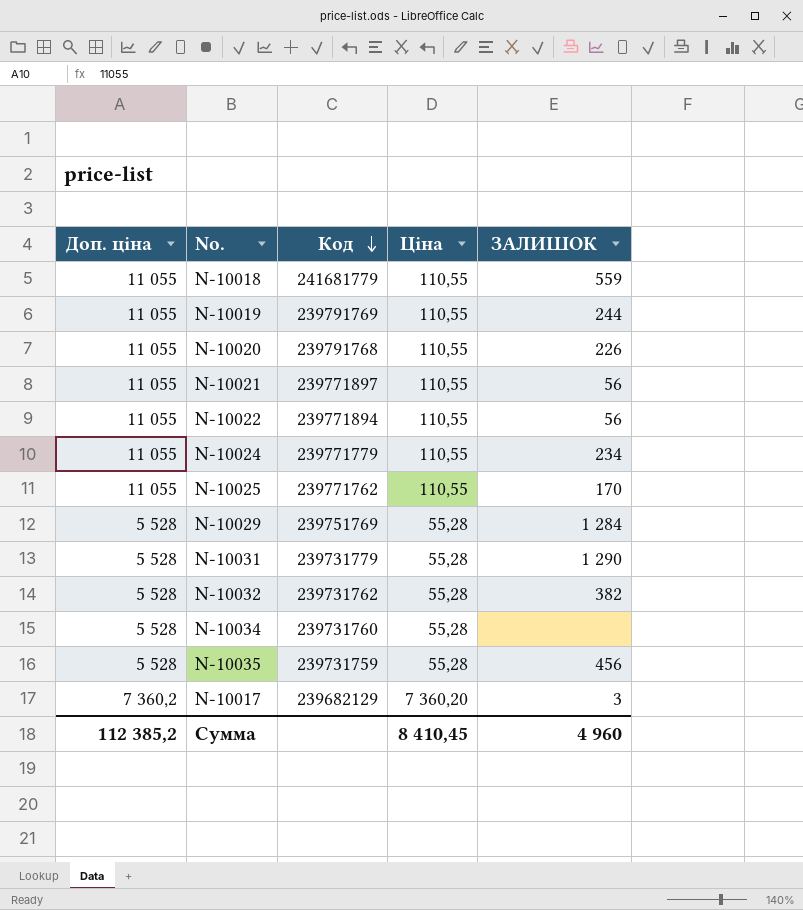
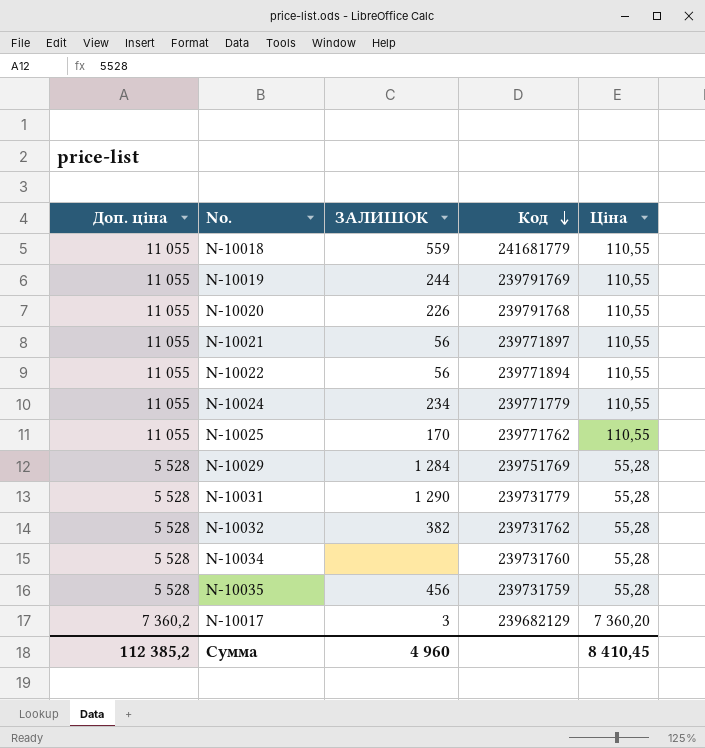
column ЗАЛИШОК | position: 5 -> 3

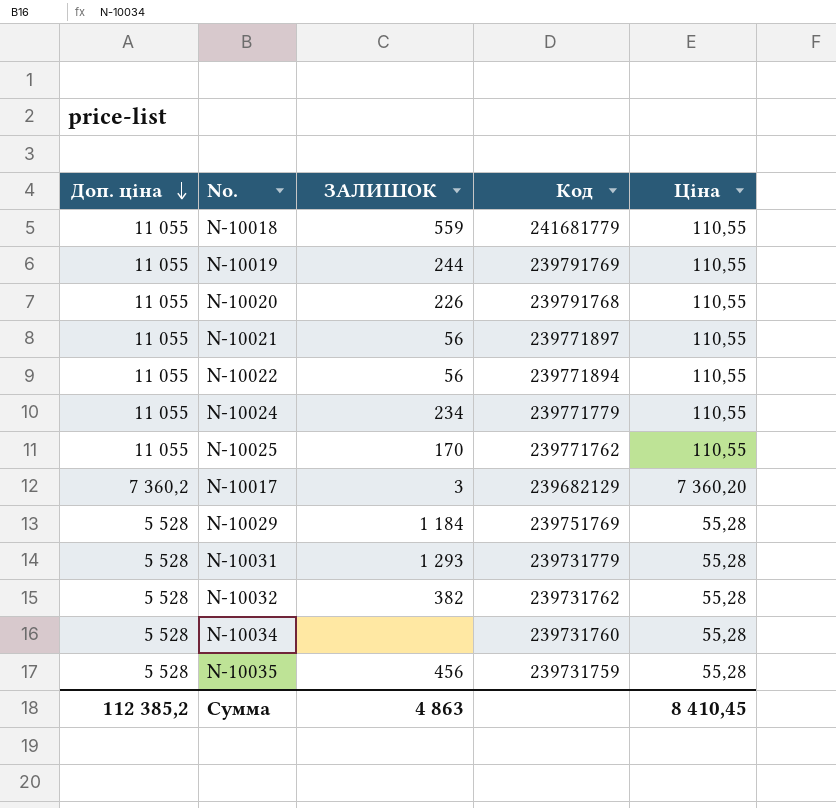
row order: Код descending -> Доп. ціна descending
N-10029 | ЗАЛИШОК: 1 284 -> 1 184
N-10031 | ЗАЛИШОК: 1 290 -> 1 293
Сумма | ЗАЛИШОК: 4 960 -> 4 863

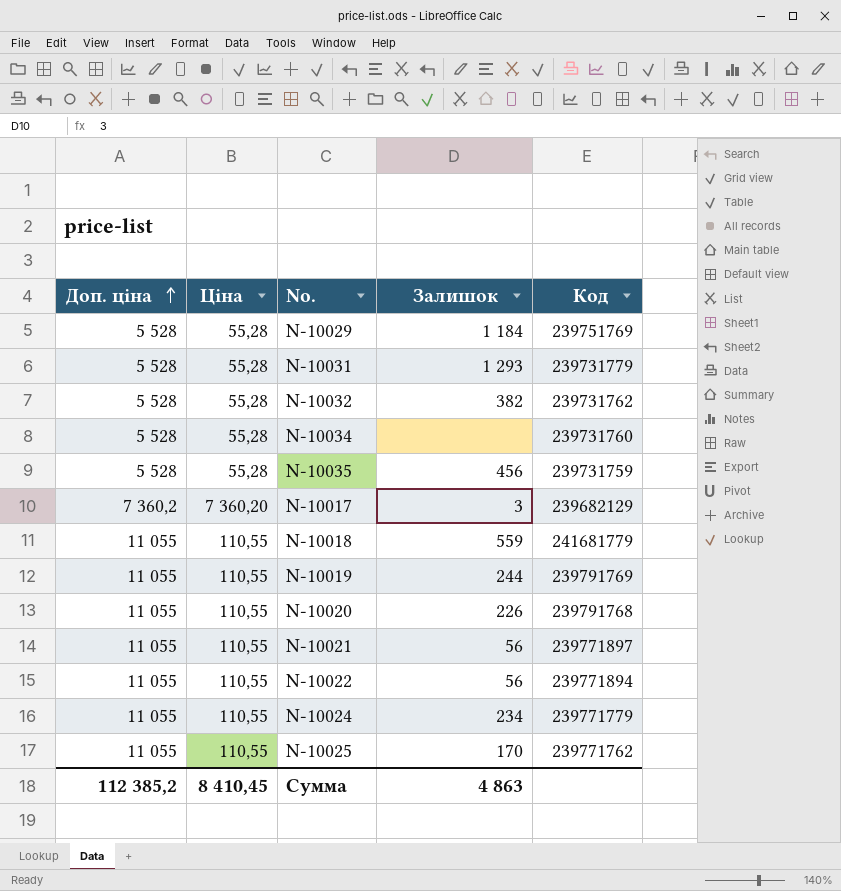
row order: Доп. ціна descending -> Доп. ціна ascending
column Ціна | position: 5 -> 2
column name: ЗАЛИШОК -> Залишок

